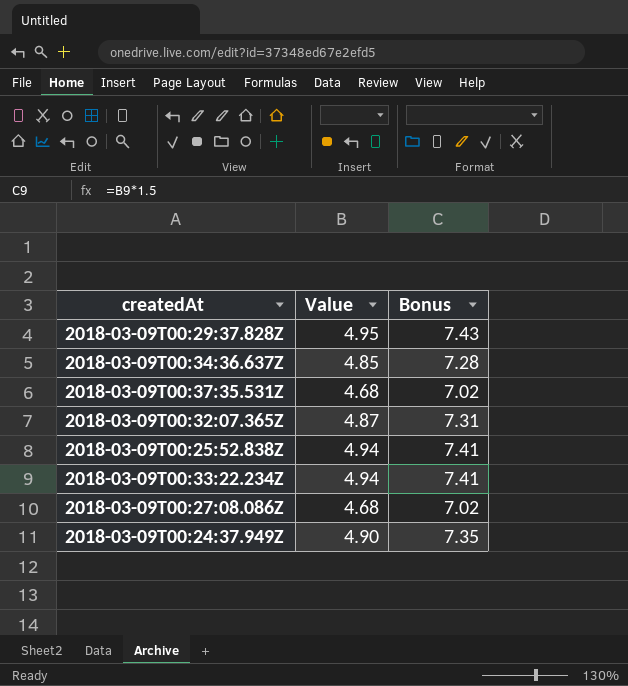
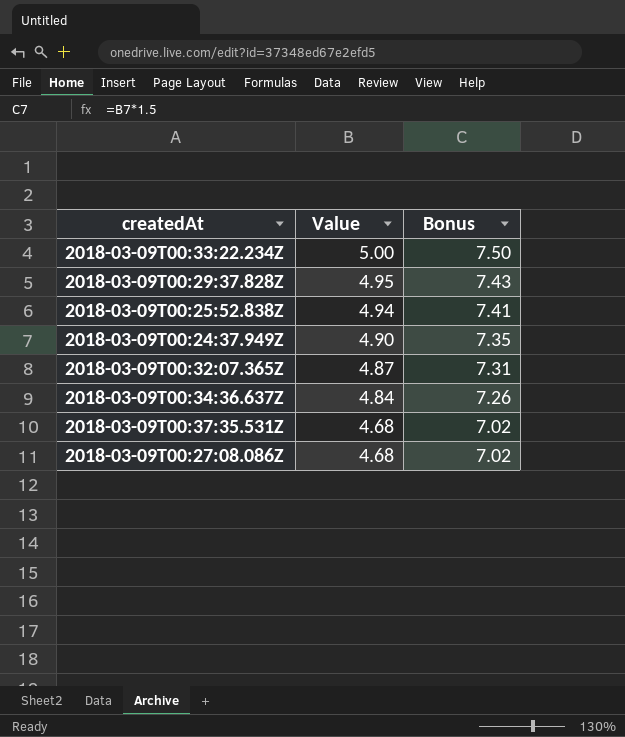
row order: none -> Value descending
2018-03-09T00:33:22.234Z | Value: 4.94 -> 5.00
2018-03-09T00:33:22.234Z | Bonus: 7.41 -> 7.50
2018-03-09T00:34:36.637Z | Value: 4.85 -> 4.84
2018-03-09T00:34:36.637Z | Bonus: 7.28 -> 7.26

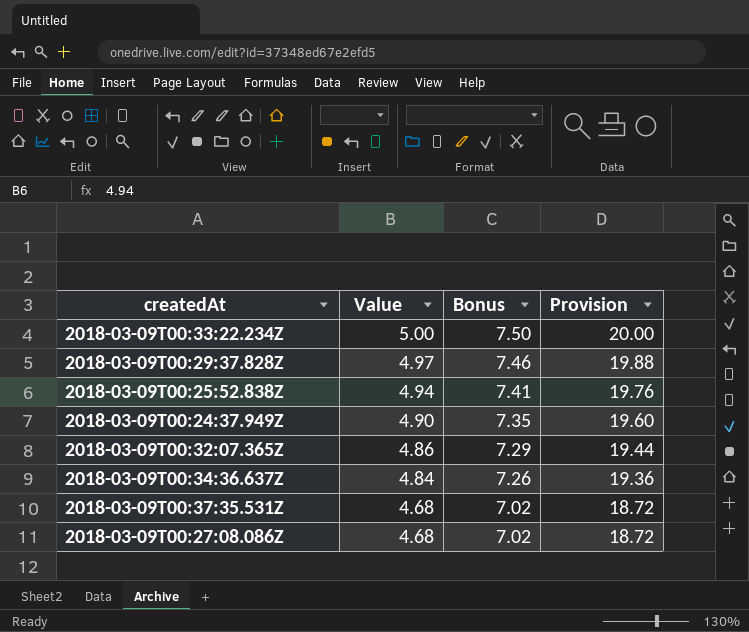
column Provision | formula: none -> [Value] * 4
2018-03-09T00:29:37.828Z | Value: 4.95 -> 4.97
2018-03-09T00:29:37.828Z | Bonus: 7.43 -> 7.46
2018-03-09T00:32:07.365Z | Value: 4.87 -> 4.86
2018-03-09T00:32:07.365Z | Bonus: 7.31 -> 7.29

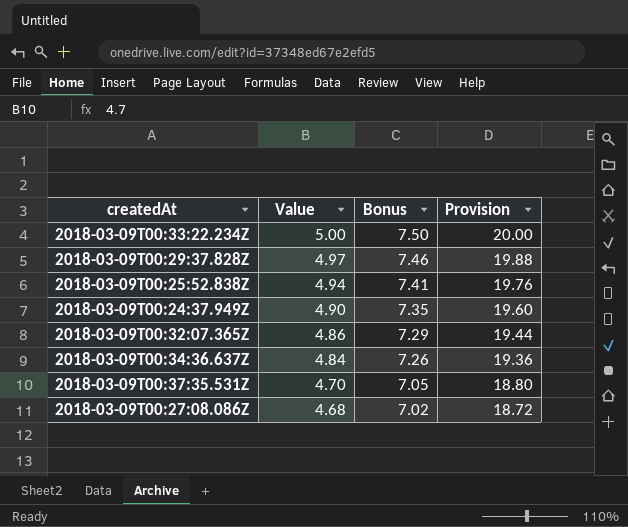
2018-03-09T00:37:35.531Z | Value: 4.68 -> 4.70
2018-03-09T00:37:35.531Z | Bonus: 7.02 -> 7.05
2018-03-09T00:37:35.531Z | Provision: 18.72 -> 18.80

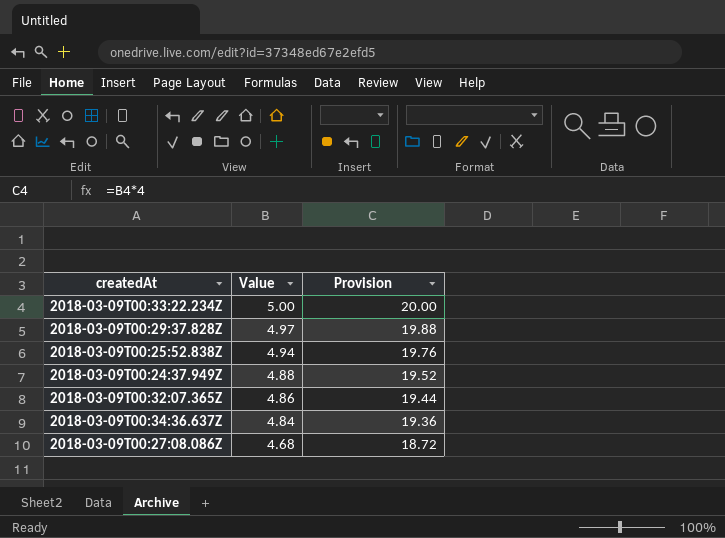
column Bonus | formula: [Value] * 1.5 -> none
row 2018-03-09T00:37:35.531Z: 4.70 | 7.05 | 18.80 -> none
2018-03-09T00:24:37.949Z | Value: 4.90 -> 4.88
2018-03-09T00:24:37.949Z | Provision: 19.60 -> 19.52

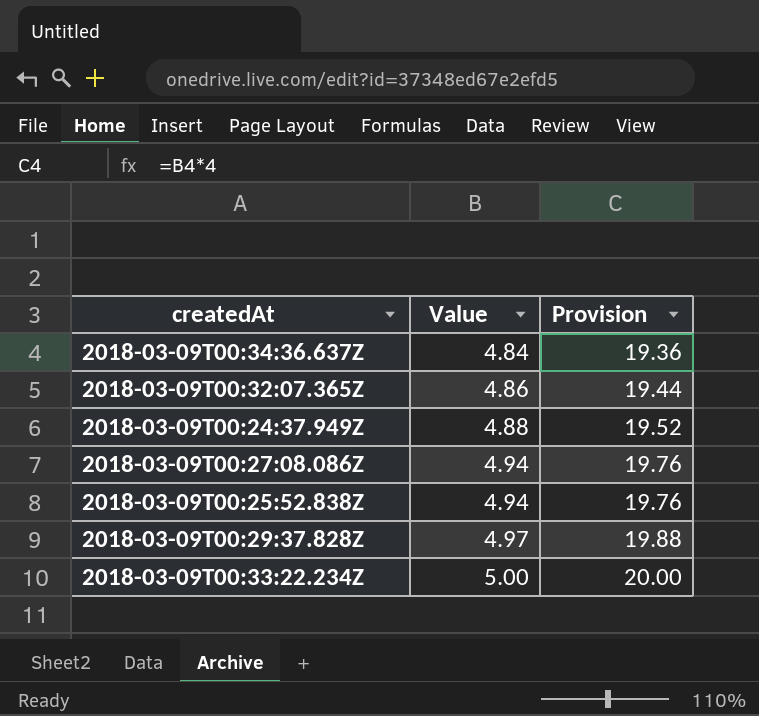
row order: Value descending -> Value ascending
2018-03-09T00:27:08.086Z | Value: 4.68 -> 4.94
2018-03-09T00:27:08.086Z | Provision: 18.72 -> 19.76

